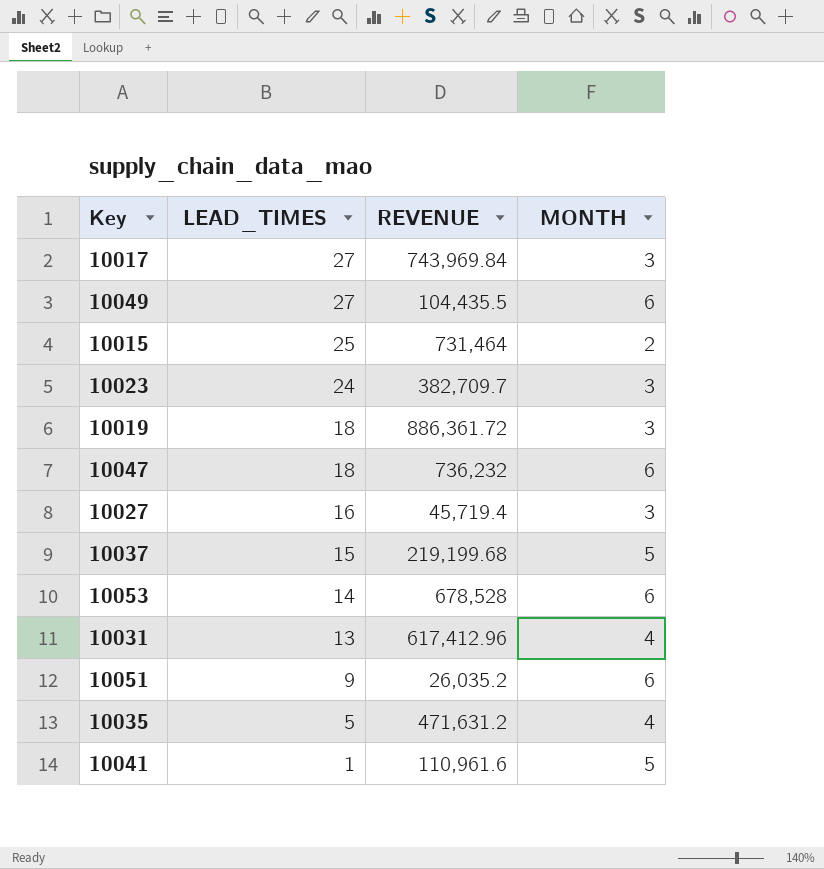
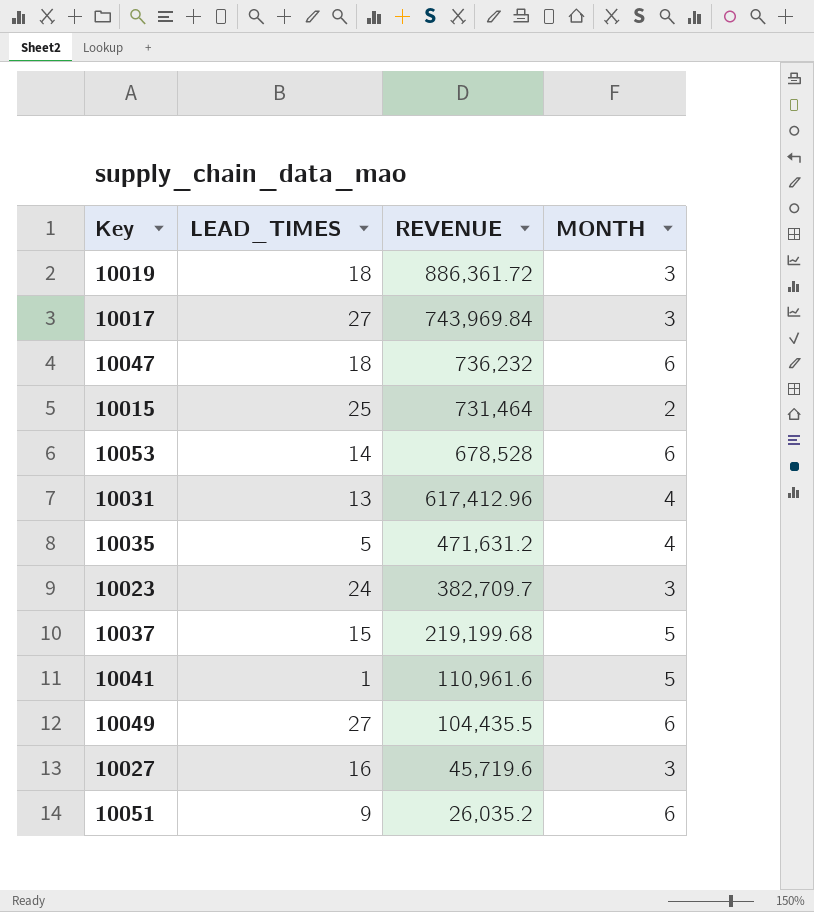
row order: LEAD_TIMES descending -> REVENUE descending
10027 | REVENUE: 45,719.4 -> 45,719.6

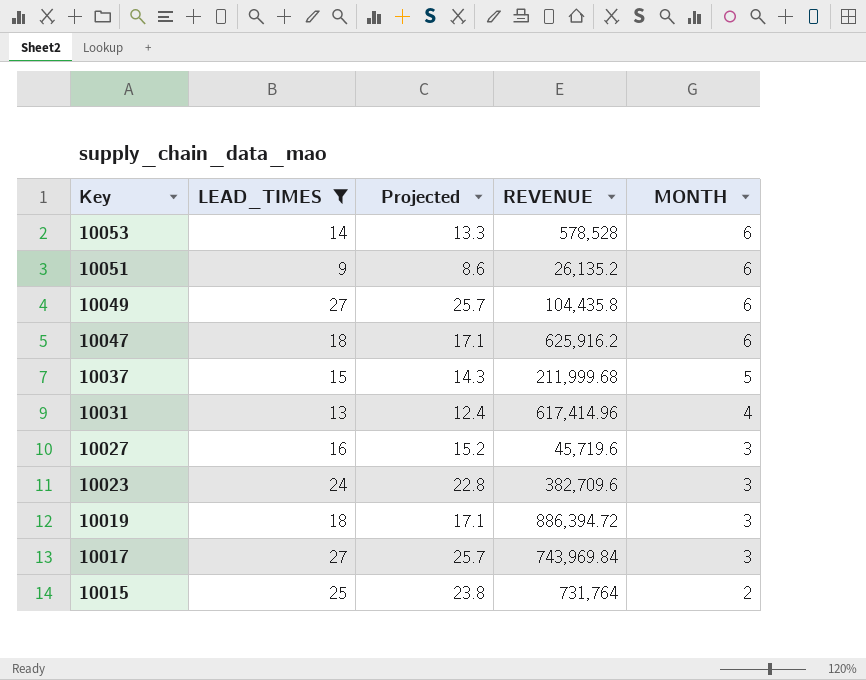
filter: none -> LEAD_TIMES >= 9
row order: REVENUE descending -> Key descending
column Projected | formula: none -> [LEAD_TIMES] * 0.95
10053 | REVENUE: 678,528 -> 578,528
10051 | REVENUE: 26,035.2 -> 26,135.2
10049 | REVENUE: 104,435.5 -> 104,435.8
10047 | REVENUE: 736,232 -> 625,916.2
10037 | REVENUE: 219,199.68 -> 211,999.68
10031 | REVENUE: 617,412.96 -> 617,414.96
10023 | REVENUE: 382,709.7 -> 382,709.6
10019 | REVENUE: 886,361.72 -> 886,394.72
10015 | REVENUE: 731,464 -> 731,764

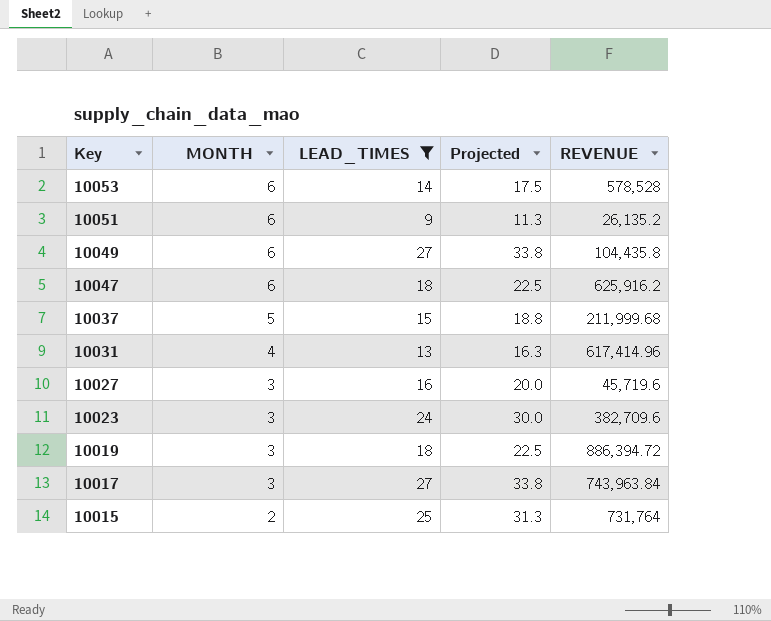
column MONTH | position: 5 -> 2
column Projected | formula: [LEAD_TIMES] * 0.95 -> [LEAD_TIMES] * 1.25
10017 | REVENUE: 743,969.84 -> 743,963.84

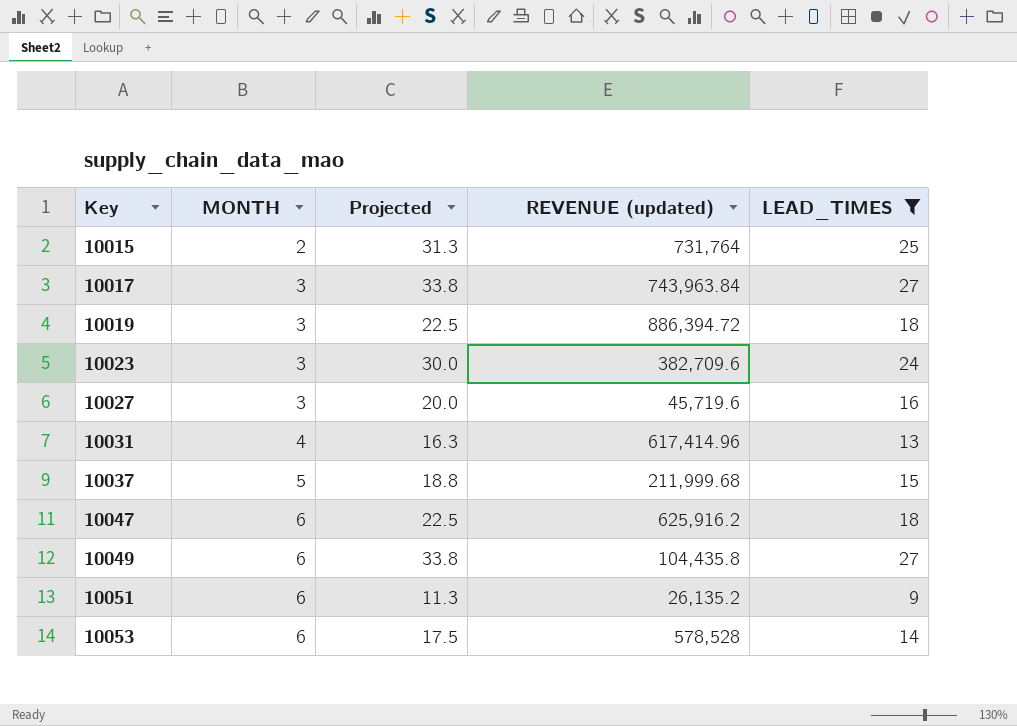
row order: Key descending -> Key ascending
column name: REVENUE -> REVENUE (updated)
column LEAD_TIMES | position: 3 -> 5

